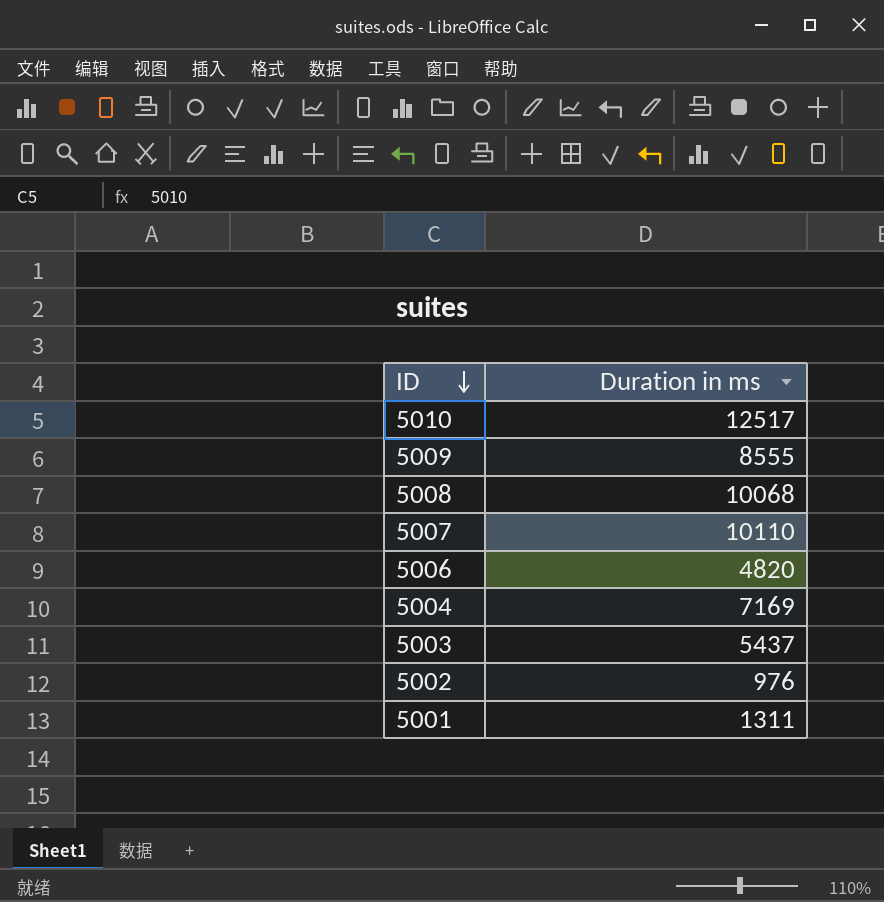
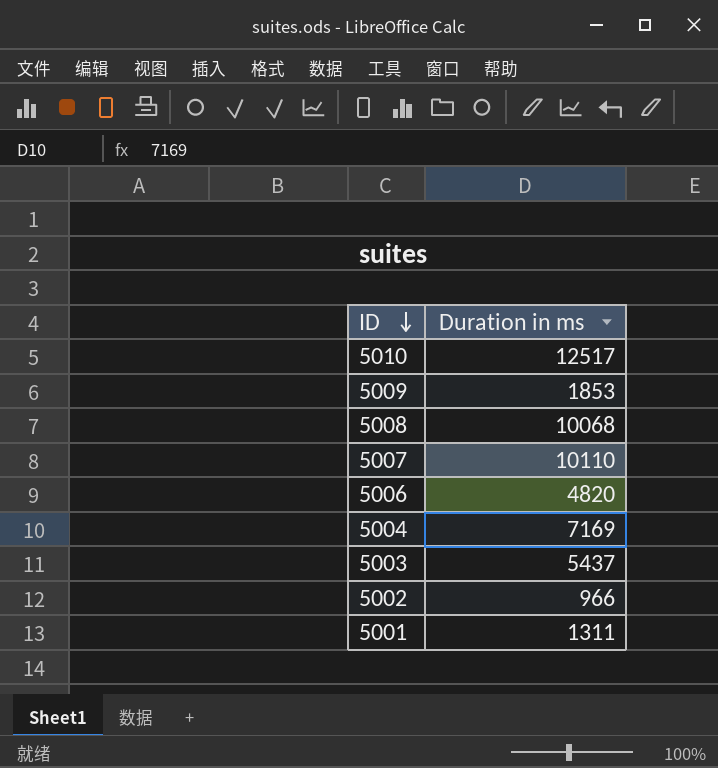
5009 | Duration in ms: 8555 -> 1853
5002 | Duration in ms: 976 -> 966

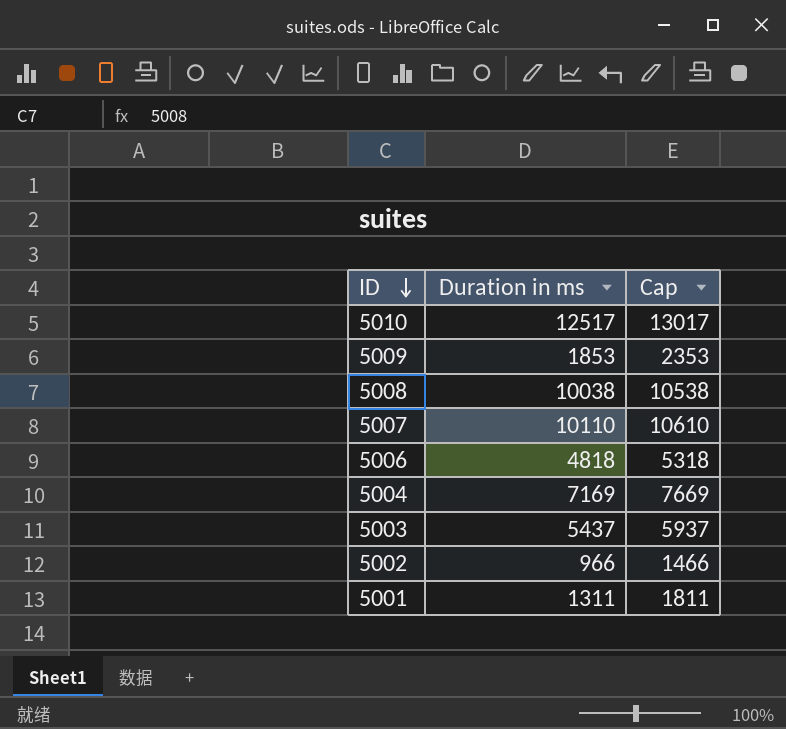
column Cap | formula: none -> [Duration in ms] + 500
5008 | Duration in ms: 10068 -> 10038
5006 | Duration in ms: 4820 -> 4818

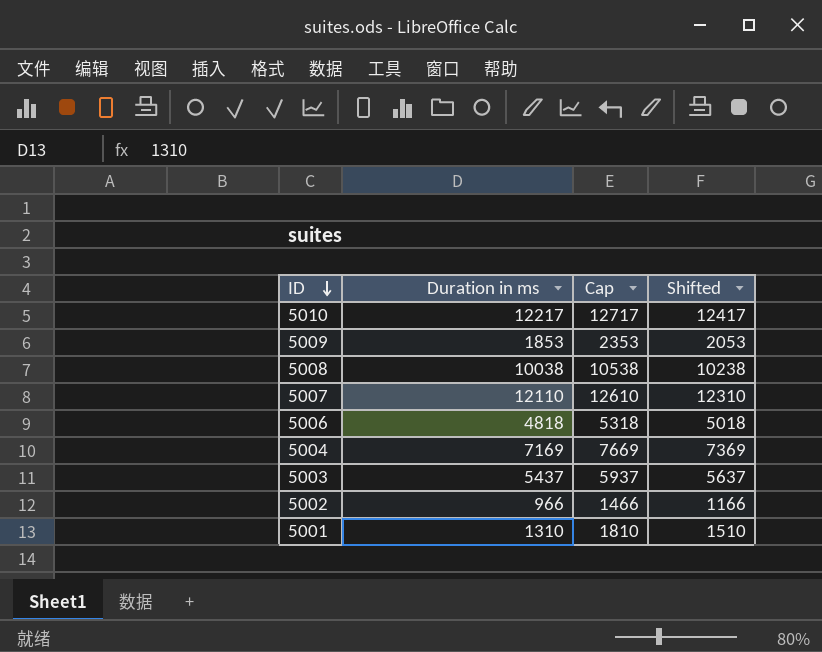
column Shifted | formula: none -> [Duration in ms] + 200
5010 | Duration in ms: 12517 -> 12217
5010 | Cap: 13017 -> 12717
5007 | Duration in ms: 10110 -> 12110
5007 | Cap: 10610 -> 12610
5001 | Duration in ms: 1311 -> 1310
5001 | Cap: 1811 -> 1810

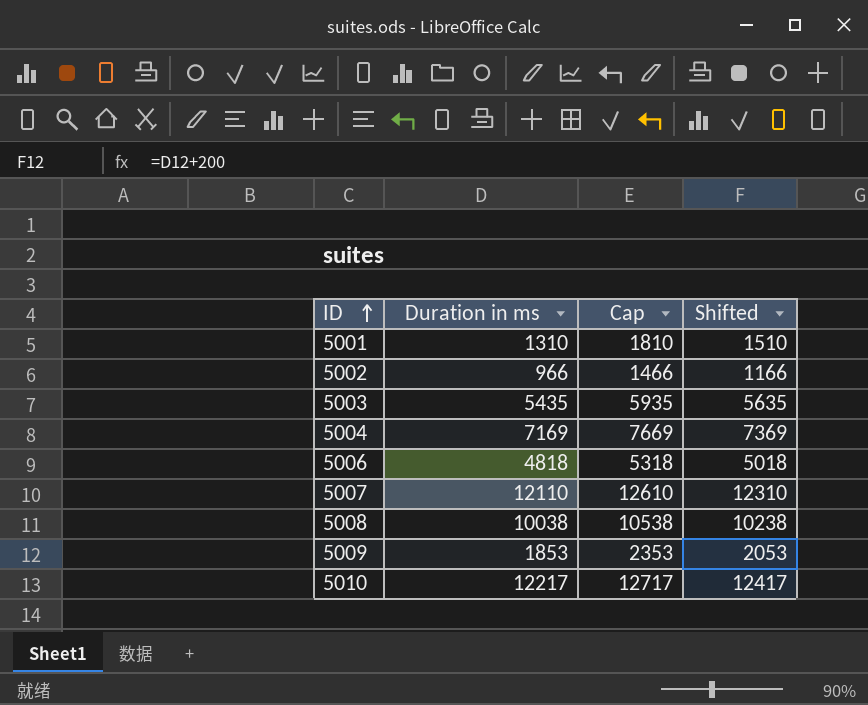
row order: ID descending -> ID ascending
5003 | Duration in ms: 5437 -> 5435
5003 | Cap: 5937 -> 5935
5003 | Shifted: 5637 -> 5635

